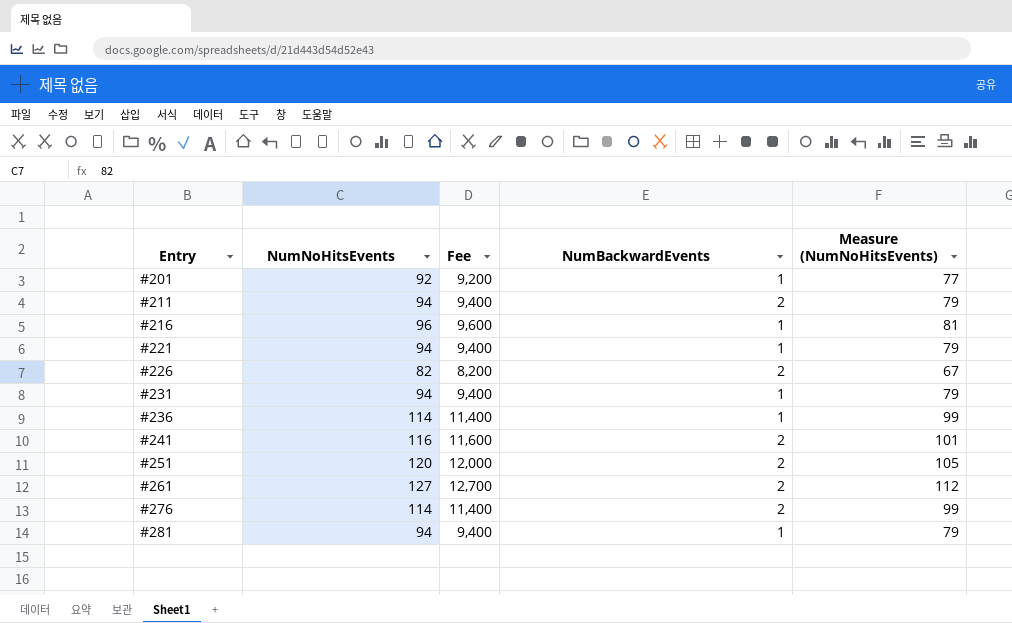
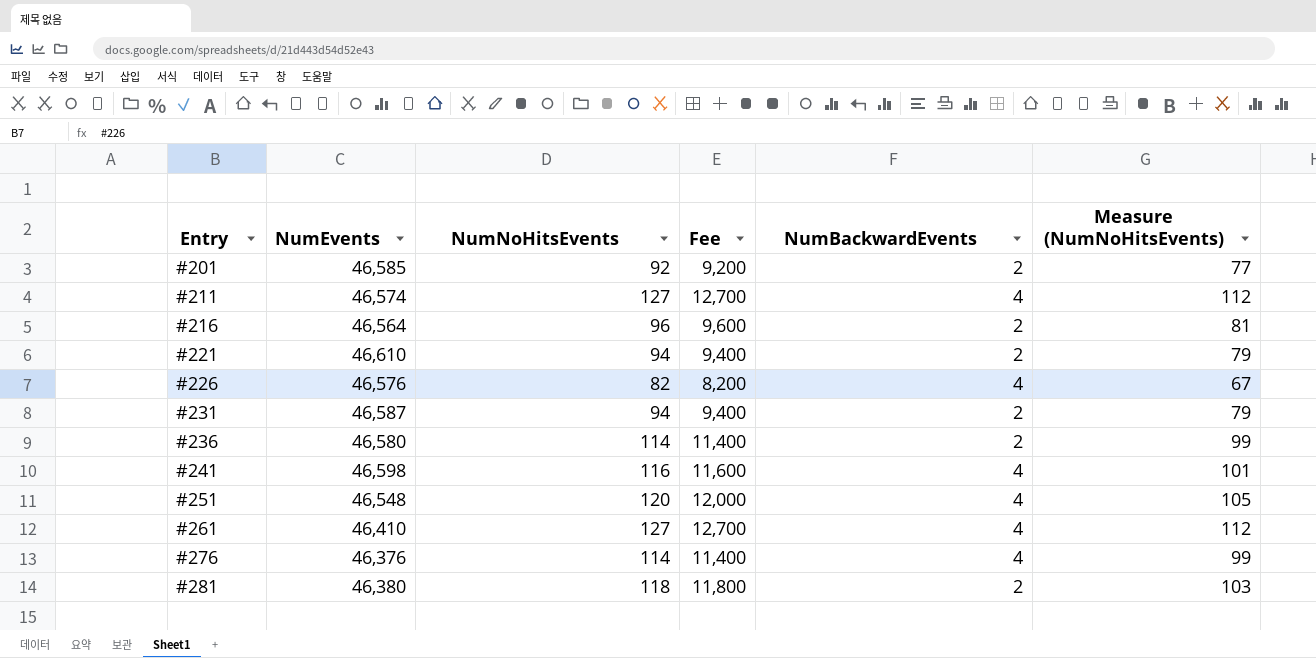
column NumEvents | position: none -> 2
#201 | NumBackwardEvents: 1 -> 2
#211 | NumNoHitsEvents: 94 -> 127
#211 | Fee: 9,400 -> 12,700
#211 | NumBackwardEvents: 2 -> 4
#211 | Measure (NumNoHitsEvents): 79 -> 112
#216 | NumBackwardEvents: 1 -> 2
#221 | NumBackwardEvents: 1 -> 2
#226 | NumBackwardEvents: 2 -> 4
#231 | NumBackwardEvents: 1 -> 2
#236 | NumBackwardEvents: 1 -> 2
#241 | NumBackwardEvents: 2 -> 4
#251 | NumBackwardEvents: 2 -> 4
#261 | NumBackwardEvents: 2 -> 4
#276 | NumBackwardEvents: 2 -> 4
#281 | NumNoHitsEvents: 94 -> 118
#281 | Fee: 9,400 -> 11,800
#281 | NumBackwardEvents: 1 -> 2
#281 | Measure (NumNoHitsEvents): 79 -> 103

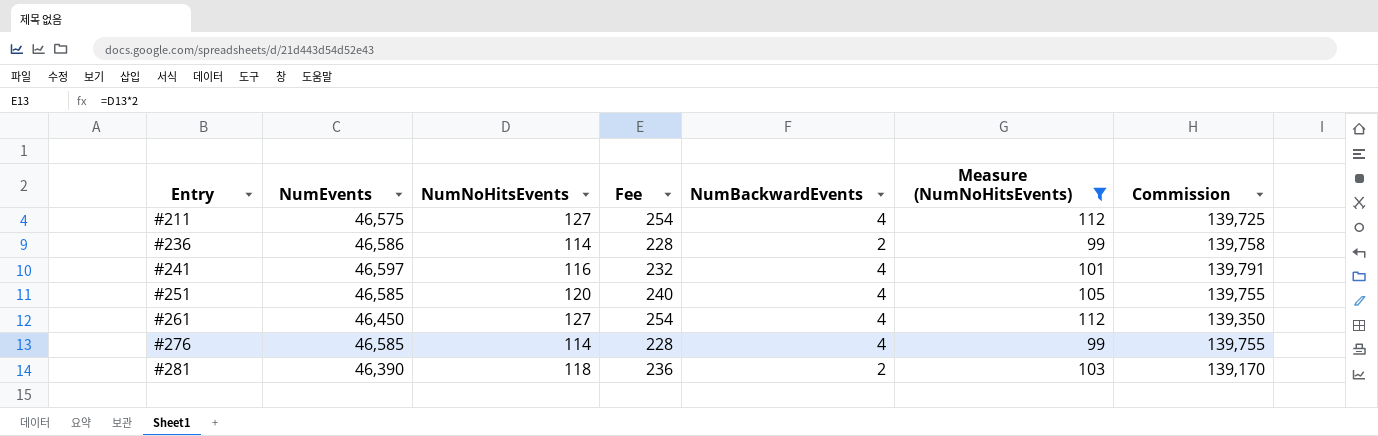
filter: none -> Measure (NumNoHitsEvents) >= 99
column Fee | formula: [NumNoHitsEvents] * 100 -> [NumNoHitsEvents] * 2
column Commission | formula: none -> [NumEvents] * 3
#211 | NumEvents: 46,574 -> 46,575
#236 | NumEvents: 46,580 -> 46,586
#241 | NumEvents: 46,598 -> 46,597
#251 | NumEvents: 46,548 -> 46,585
#261 | NumEvents: 46,410 -> 46,450
#276 | NumEvents: 46,376 -> 46,585
#281 | NumEvents: 46,380 -> 46,390

